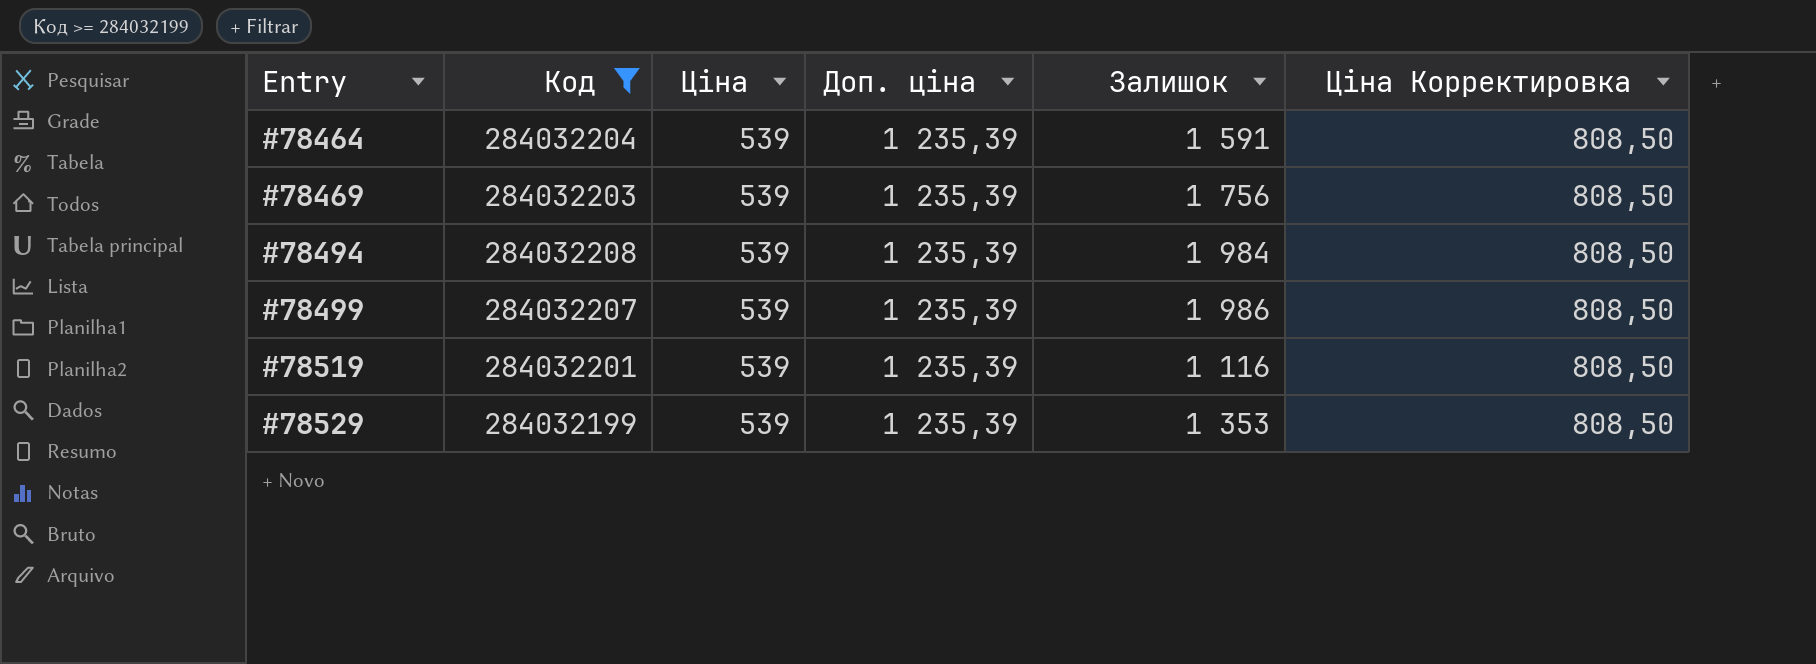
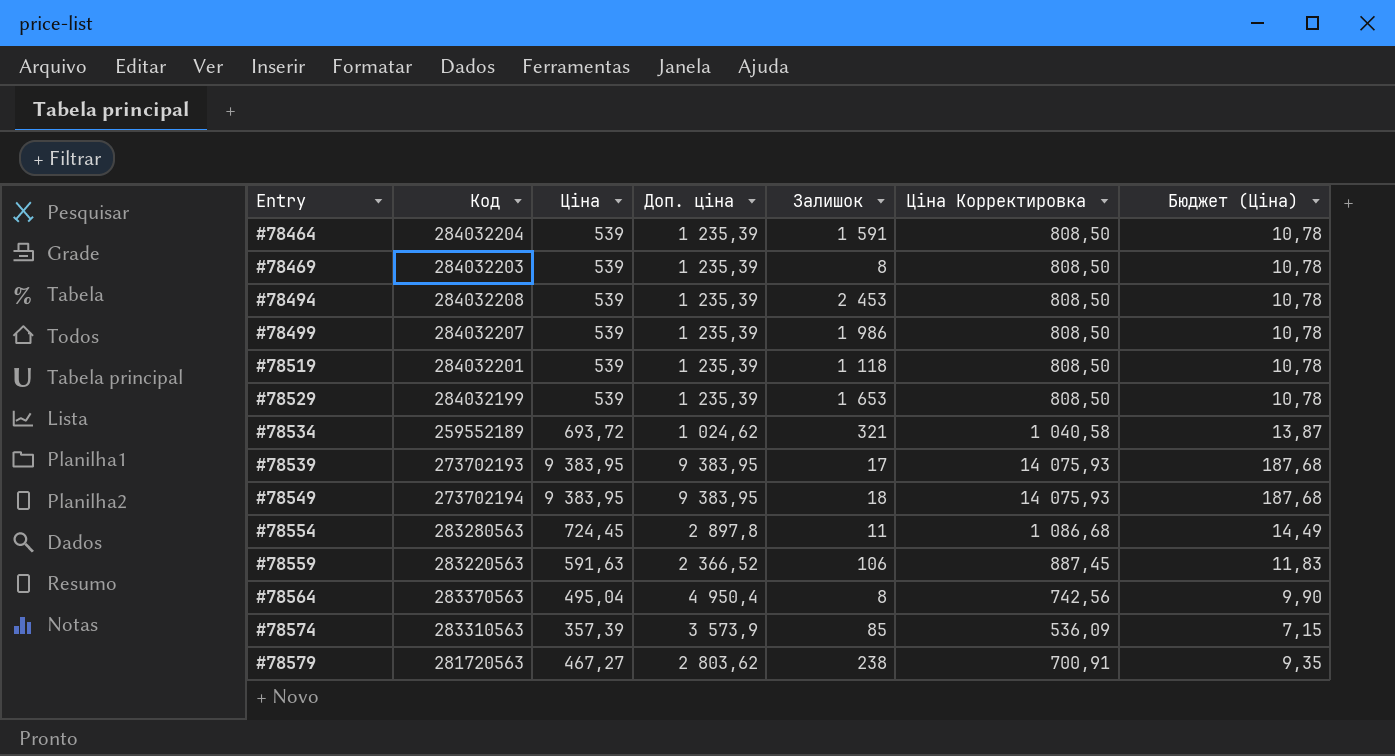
filter: Код >= 284032199 -> none
column Бюджет (Ціна) | formula: none -> [Ціна] * 0,02
#78469 | Залишок: 1 756 -> 8
#78494 | Залишок: 1 984 -> 2 453
#78519 | Залишок: 1 116 -> 1 118
#78529 | Залишок: 1 353 -> 1 653

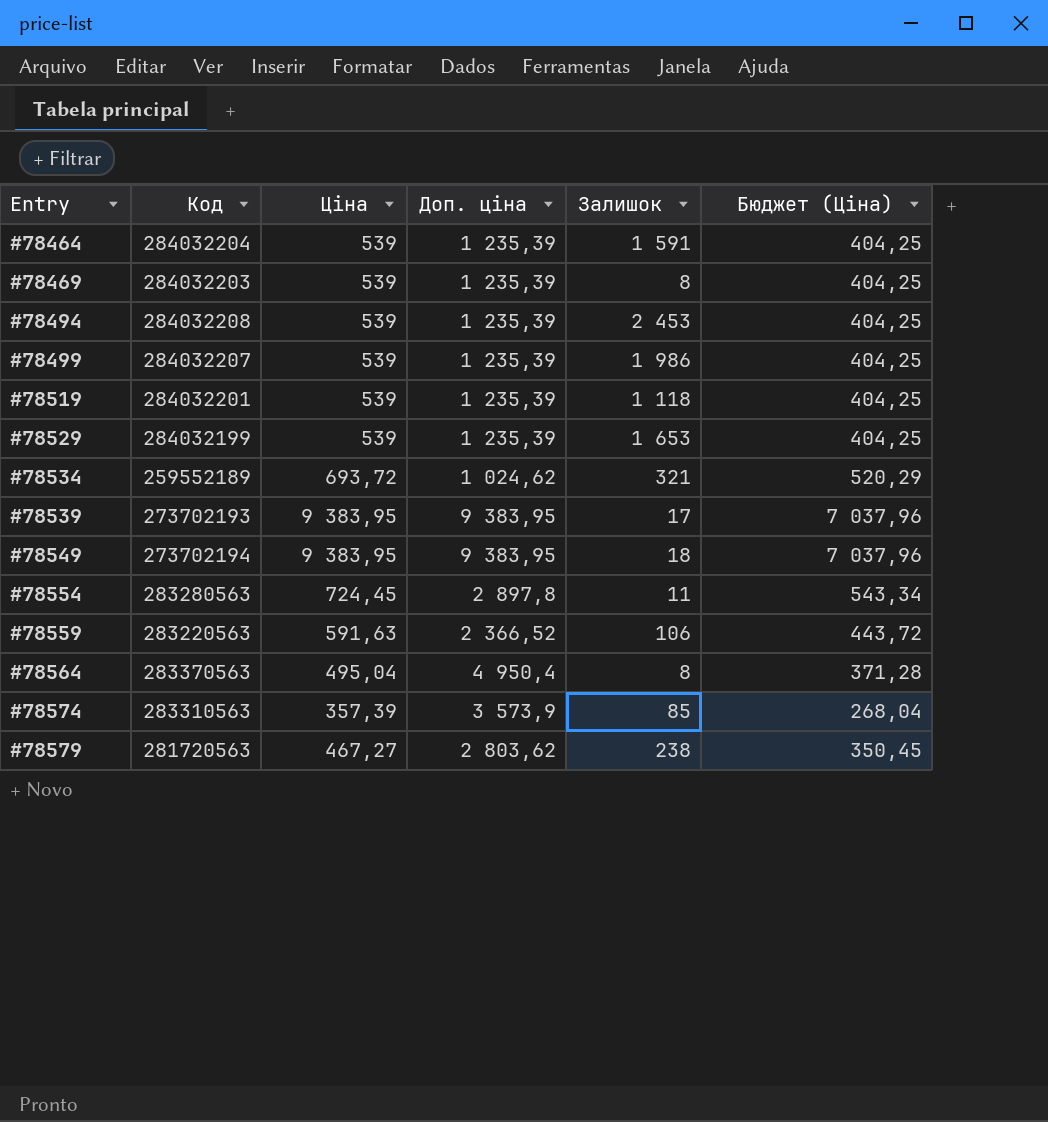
column Ціна Корректировка | formula: [Ціна] * 1,5 -> none
column Бюджет (Ціна) | formula: [Ціна] * 0,02 -> [Ціна] * 0,75

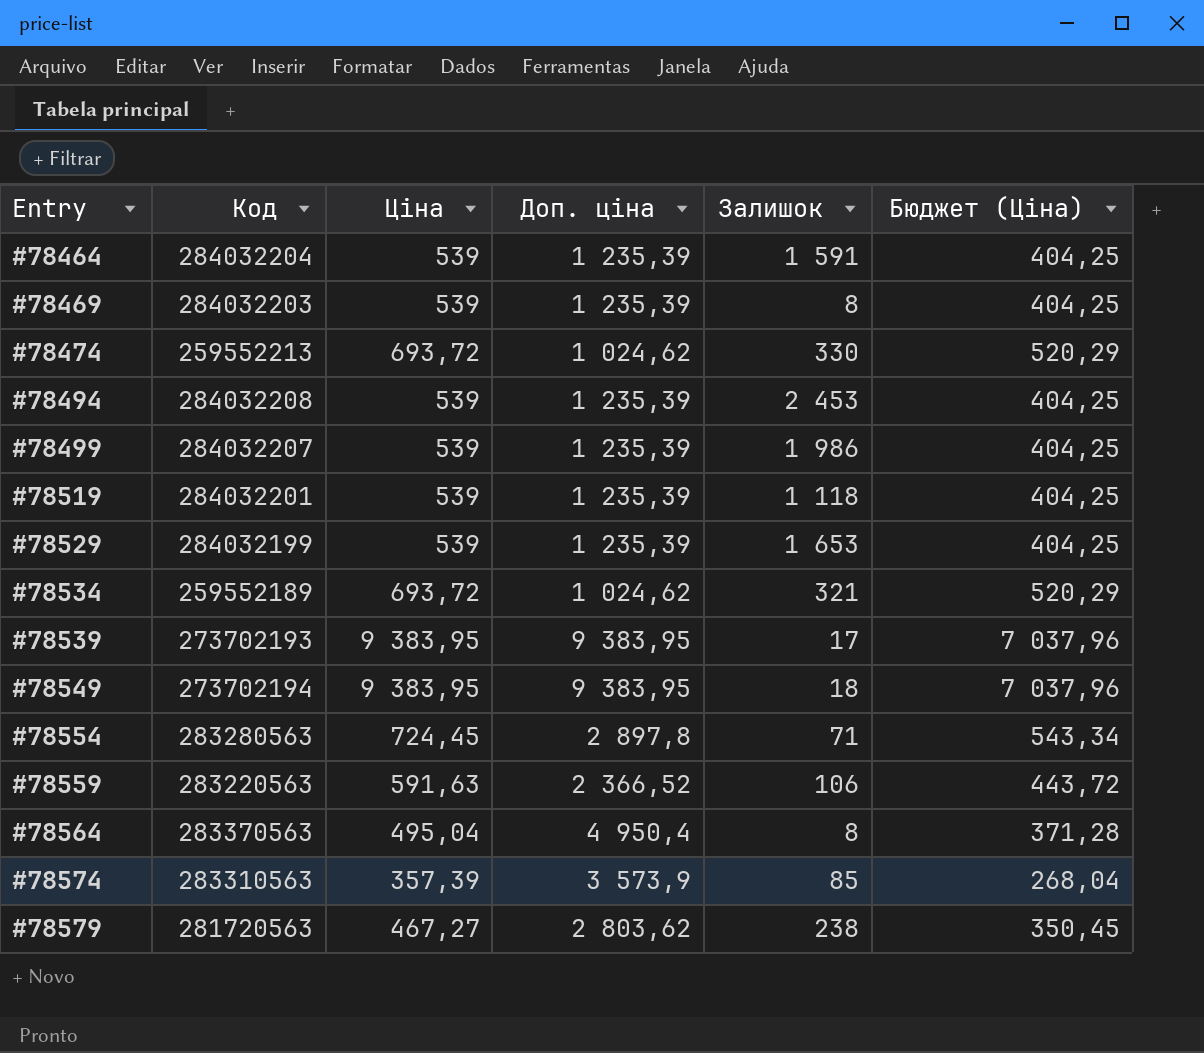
row #78474: none -> 259552213 | 693,72 | 1 024,62 | 330 | 520,29
#78554 | Залишок: 11 -> 71

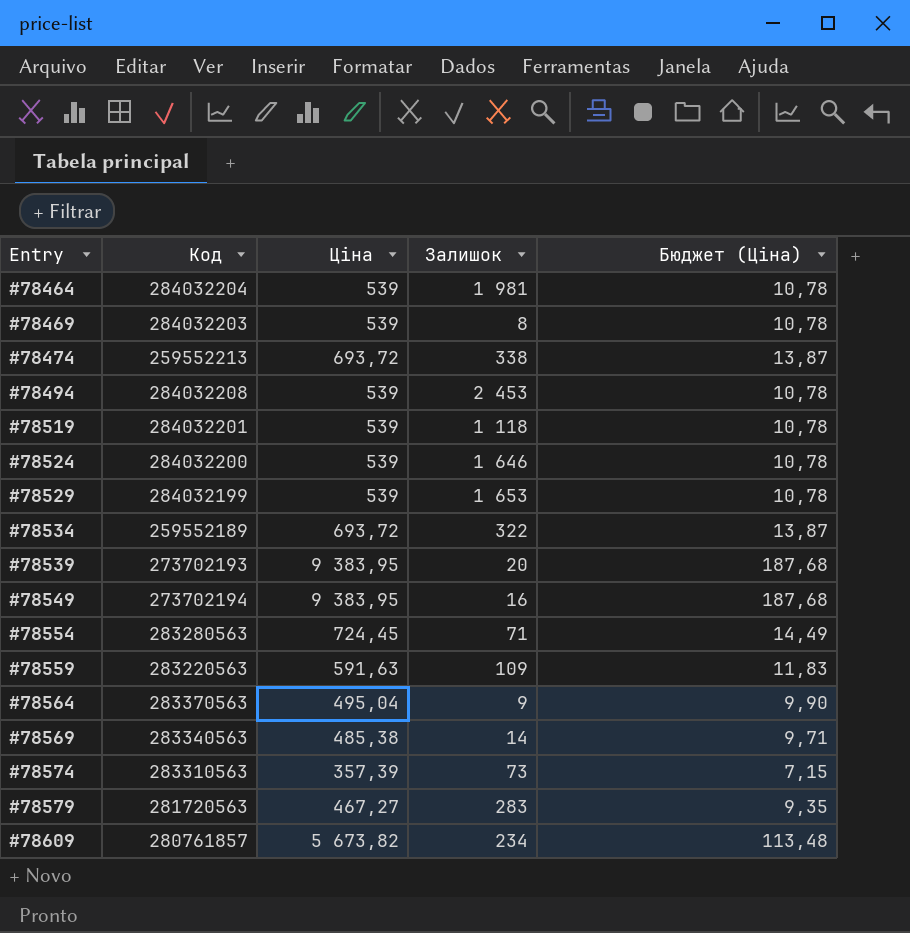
column Доп. ціна | position: 4 -> none
column Бюджет (Ціна) | formula: [Ціна] * 0,75 -> [Ціна] * 0,02
row #78499: 284032207 | 539 | 1 235,39 | 1 986 | 404,25 -> none
#78464 | Залишок: 1 591 -> 1 981
#78474 | Залишок: 330 -> 338
row #78524: none -> 284032200 | 539 | 1 646 | 10,78
#78534 | Залишок: 321 -> 322
#78539 | Залишок: 17 -> 20
#78549 | Залишок: 18 -> 16
#78559 | Залишок: 106 -> 109
#78564 | Залишок: 8 -> 9
row #78569: none -> 283340563 | 485,38 | 14 | 9,71
#78574 | Залишок: 85 -> 73
#78579 | Залишок: 238 -> 283
row #78609: none -> 280761857 | 5 673,82 | 234 | 113,48

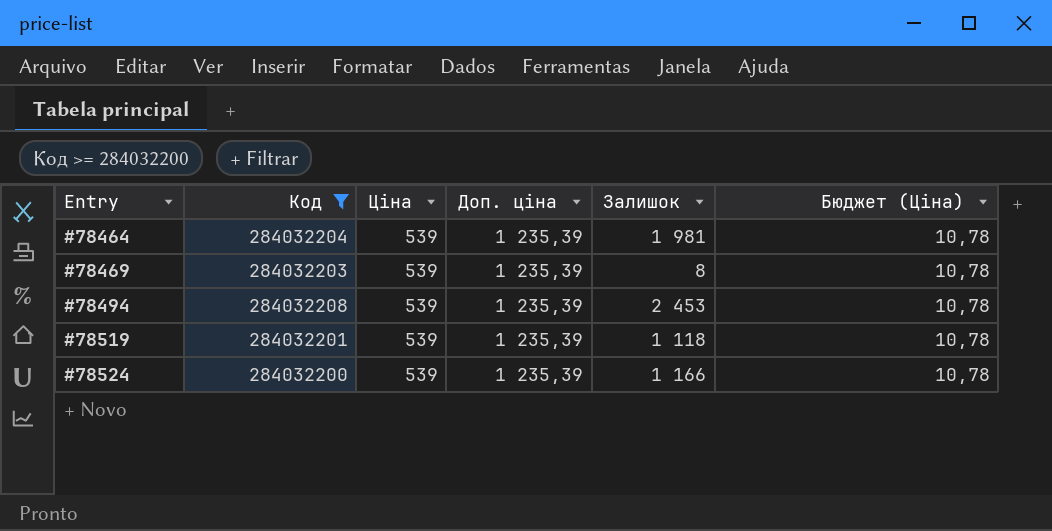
filter: none -> Код >= 284032200
column Доп. ціна | position: none -> 4
#78524 | Залишок: 1 646 -> 1 166

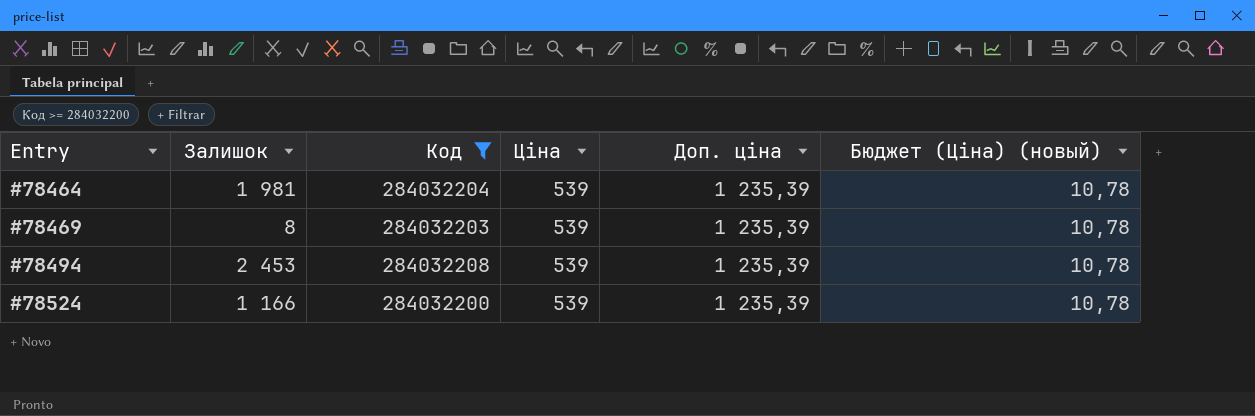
column Залишок | position: 5 -> 2
column name: Бюджет (Ціна) -> Бюджет (Ціна) (новый)
row #78519: 284032201 | 539 | 1 235,39 | 1 118 | 10,78 -> none

